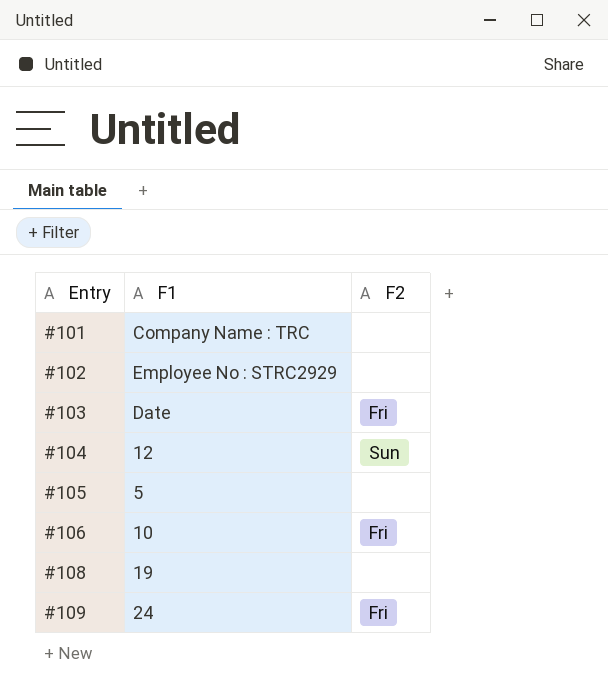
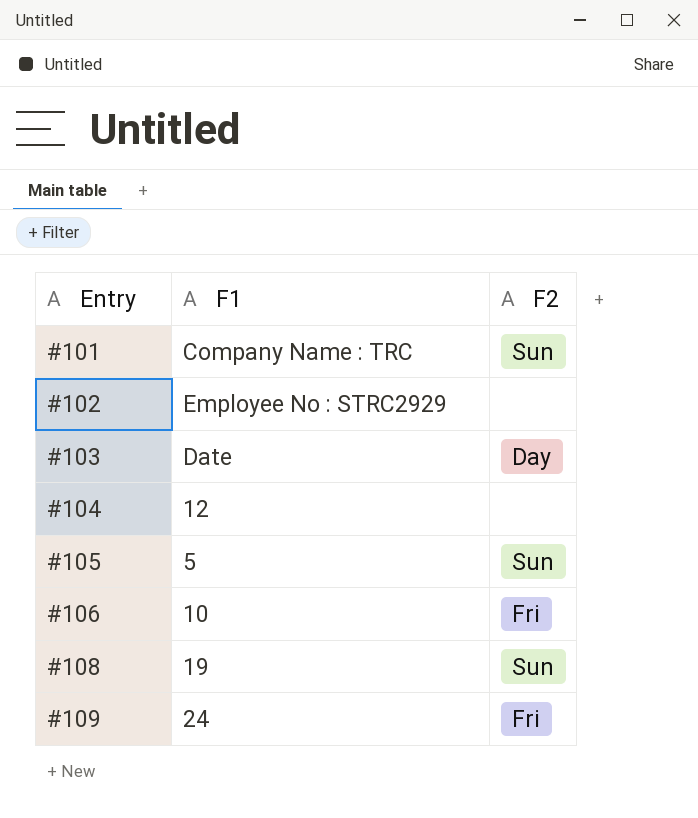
#101 | F2: none -> Sun
#103 | F2: Fri -> Day
#104 | F2: Sun -> none
#105 | F2: none -> Sun
#108 | F2: none -> Sun

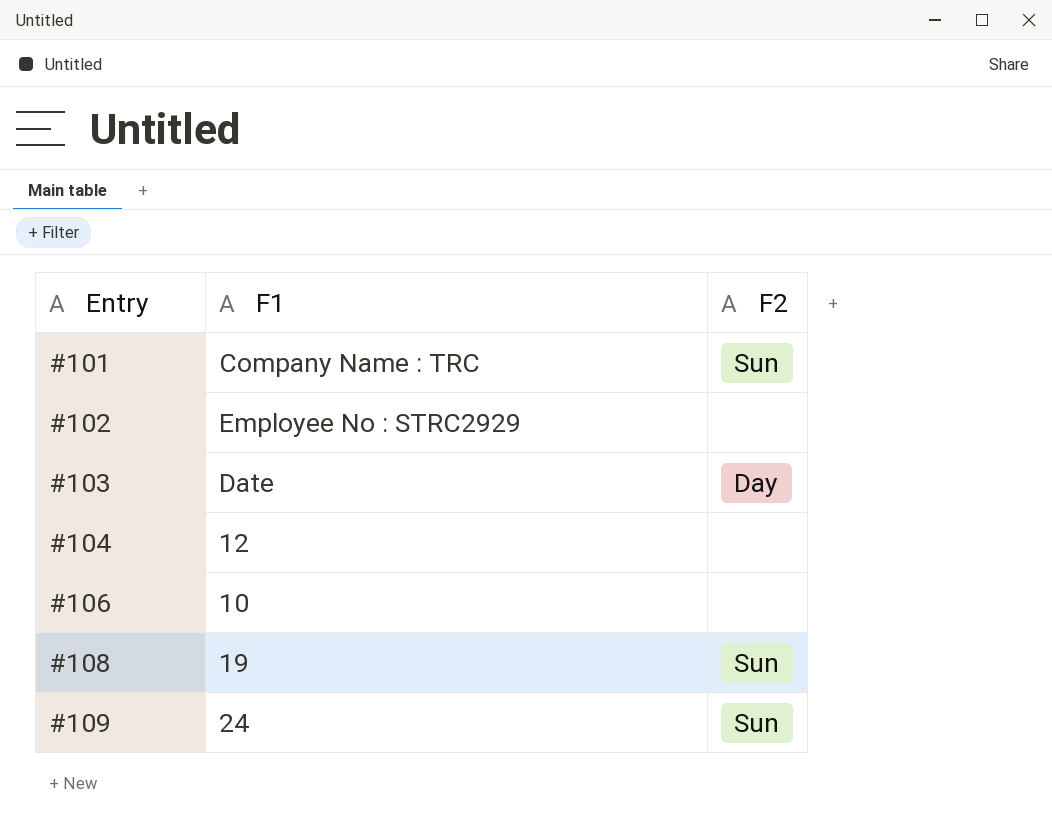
row #105: 5 | Sun -> none
#106 | F2: Fri -> none
#109 | F2: Fri -> Sun

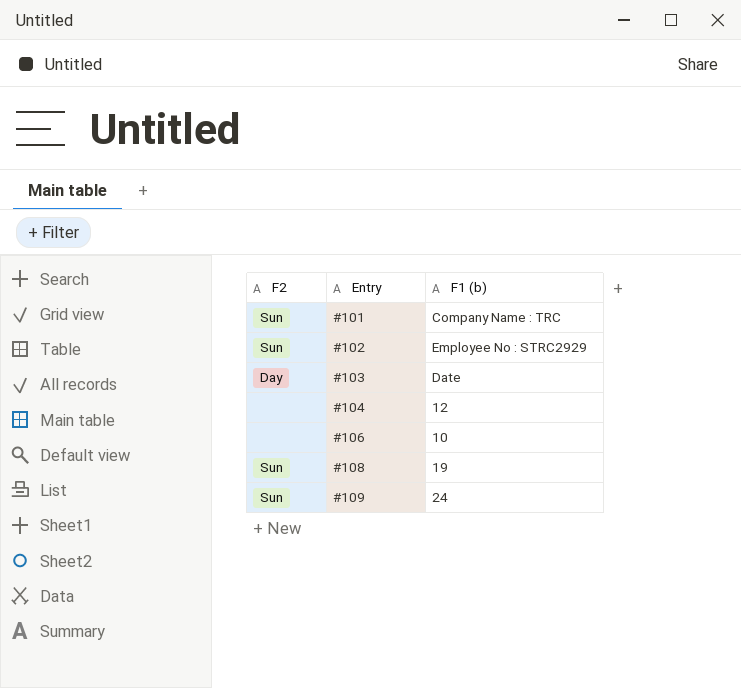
column F2 | position: 3 -> 1
column name: F1 -> F1 (b)
#102 | F2: none -> Sun

